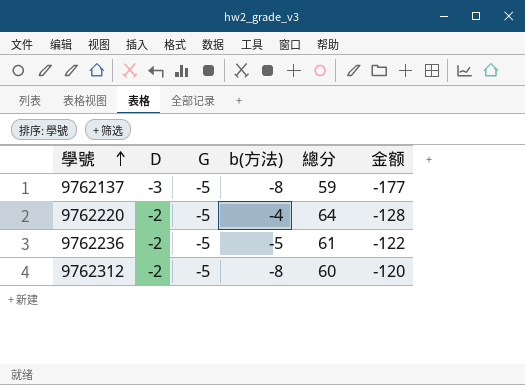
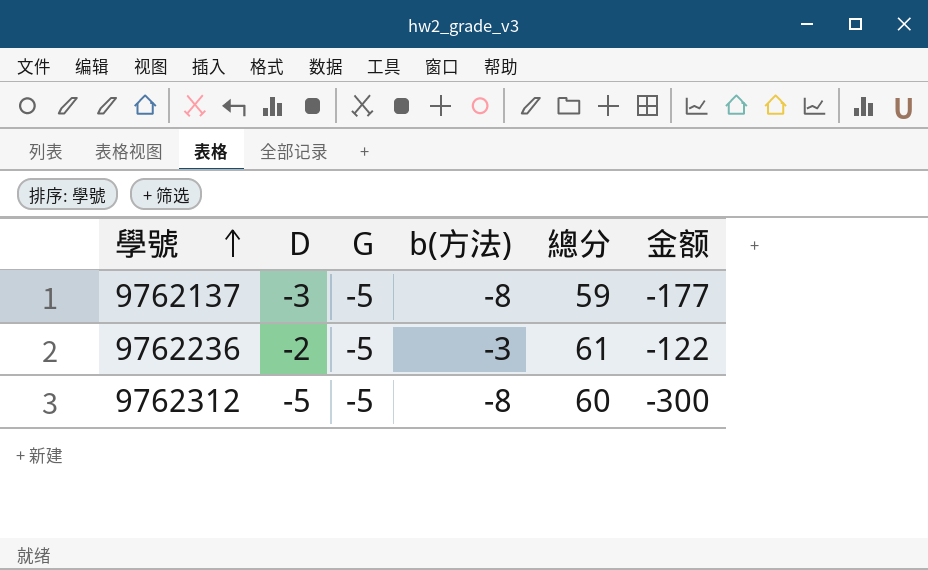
row 9762220: -2 | -5 | -4 | 64 | -128 -> none
9762236 | b(方法): -5 -> -3
9762312 | D: -2 -> -5
9762312 | 金额: -120 -> -300

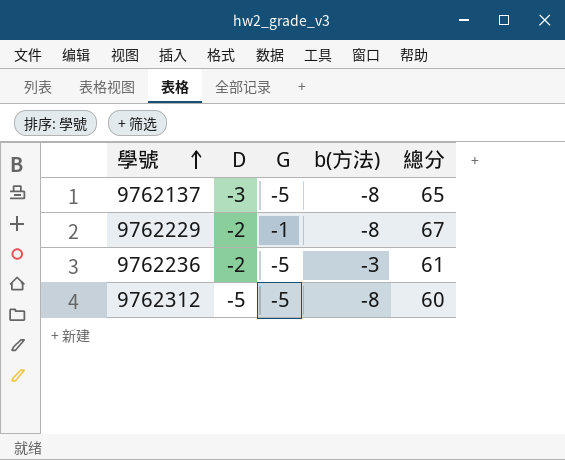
column 金额 | formula: [D] * [總分] -> none
9762137 | 總分: 59 -> 65
row 9762229: none -> -2 | -1 | -8 | 67

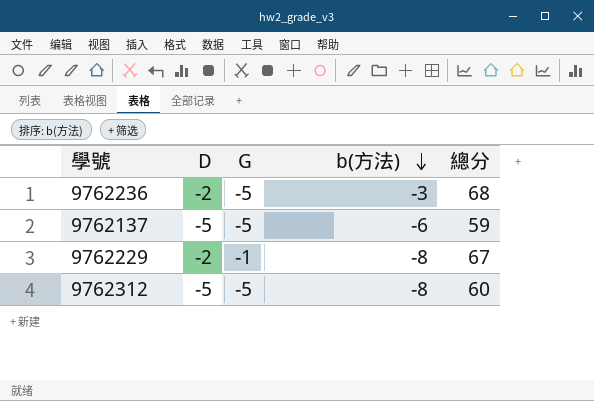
row order: 學號 ascending -> b(方法) descending
9762236 | 總分: 61 -> 68
9762137 | D: -3 -> -5
9762137 | b(方法): -8 -> -6
9762137 | 總分: 65 -> 59

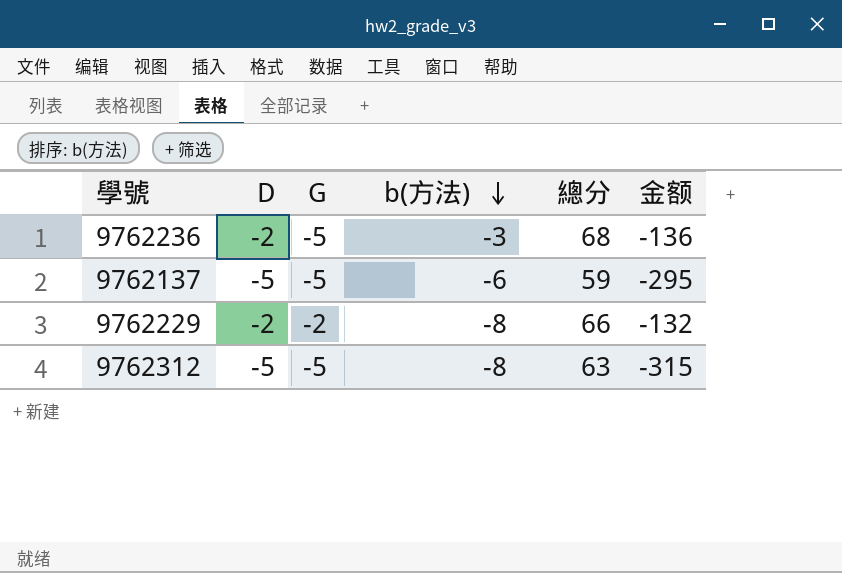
column 金额 | formula: none -> [D] * [總分]
9762229 | G: -1 -> -2
9762229 | 總分: 67 -> 66
9762312 | 總分: 60 -> 63

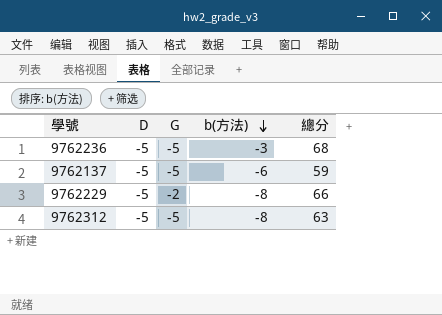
column 金额 | formula: [D] * [總分] -> none
9762236 | D: -2 -> -5
9762229 | D: -2 -> -5

